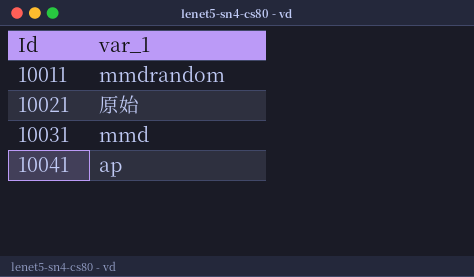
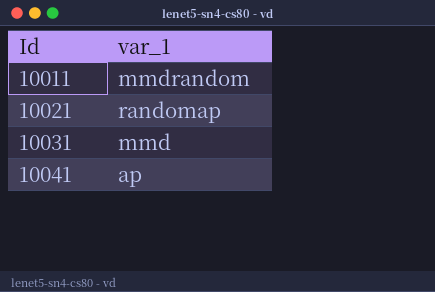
10021 | var_1: 原始 -> randomap

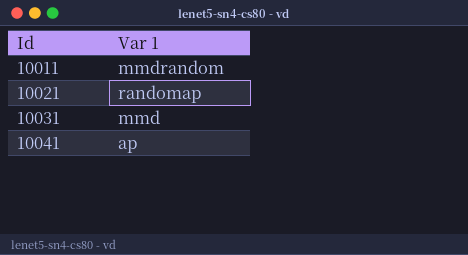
column name: var_1 -> Var 1

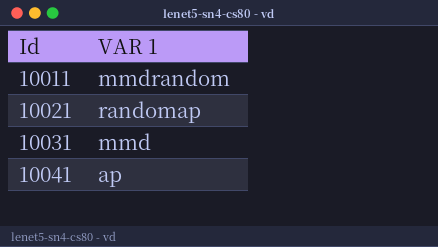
column name: Var 1 -> VAR 1

